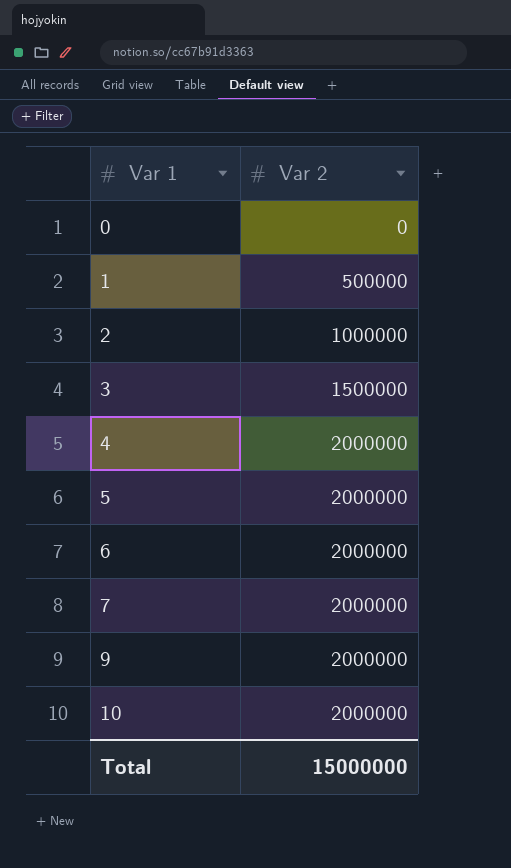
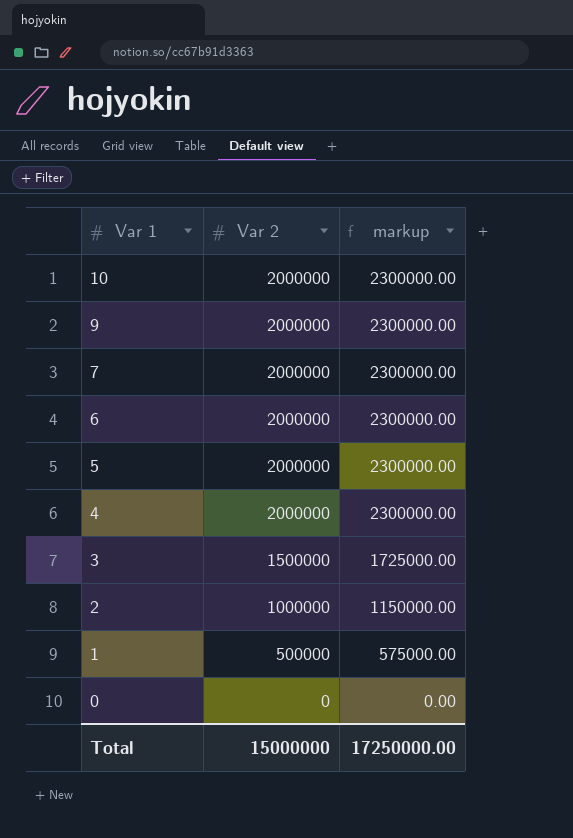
row order: Var 1 ascending -> Var 1 descending
column markup | formula: none -> [Var 2] * 1.15

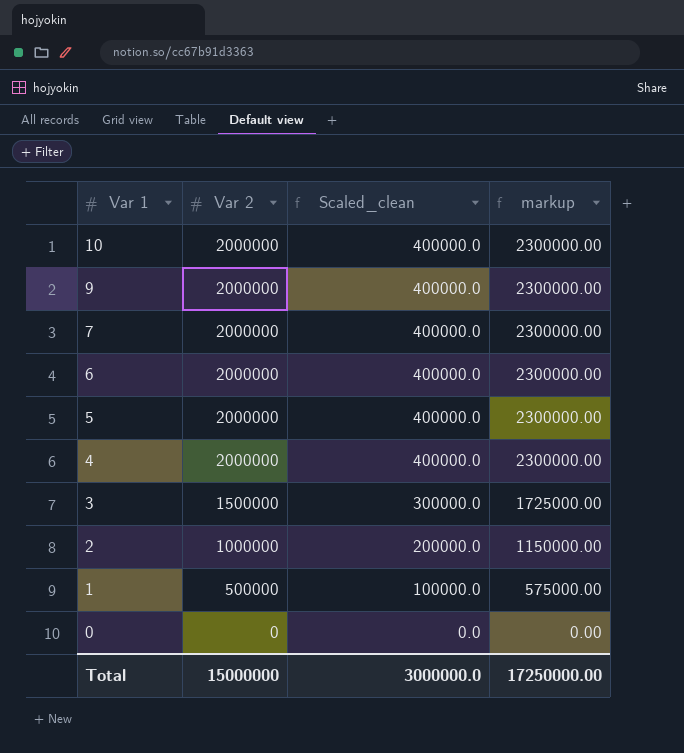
column Scaled_clean | formula: none -> [Var 2] * 0.2

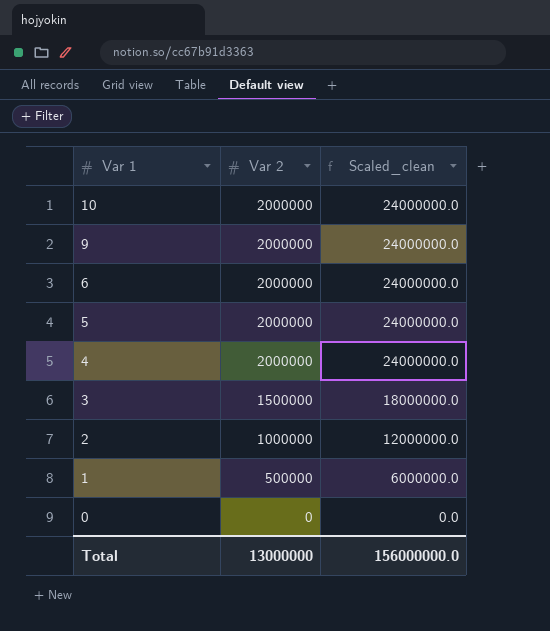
column markup | formula: [Var 2] * 1.15 -> none
column Scaled_clean | formula: [Var 2] * 0.2 -> [Var 2] * 12
row 7: 2000000 | 400000.0 | 2300000.00 -> none
Total | Var 2: 15000000 -> 13000000
Total | Scaled_clean: 3000000.0 -> 156000000.0

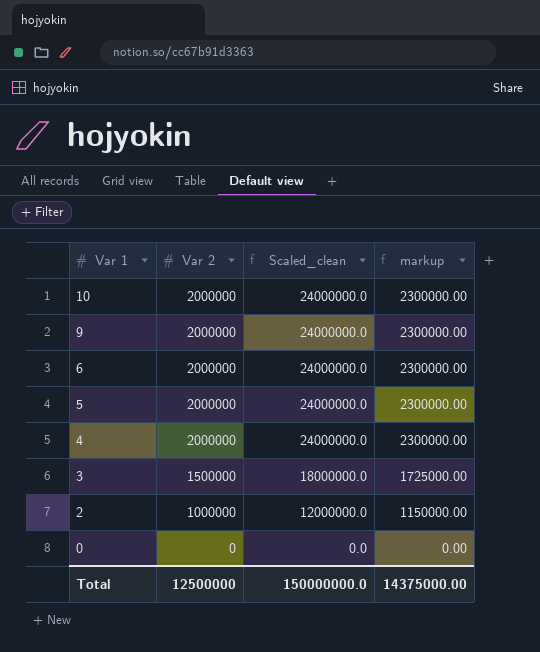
column markup | formula: none -> [Var 2] * 1.15
row 1: 500000 | 6000000.0 -> none
Total | Var 2: 13000000 -> 12500000
Total | Scaled_clean: 156000000.0 -> 150000000.0

